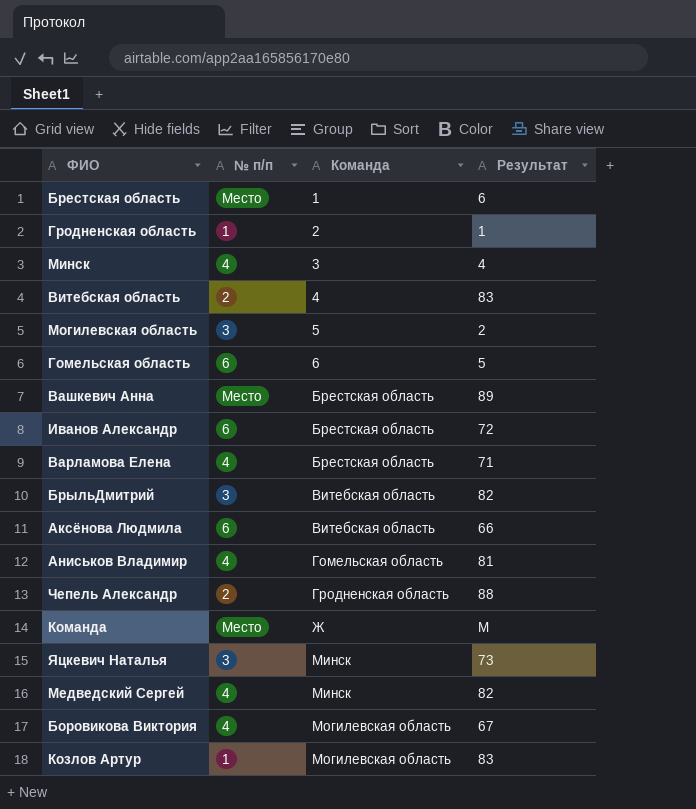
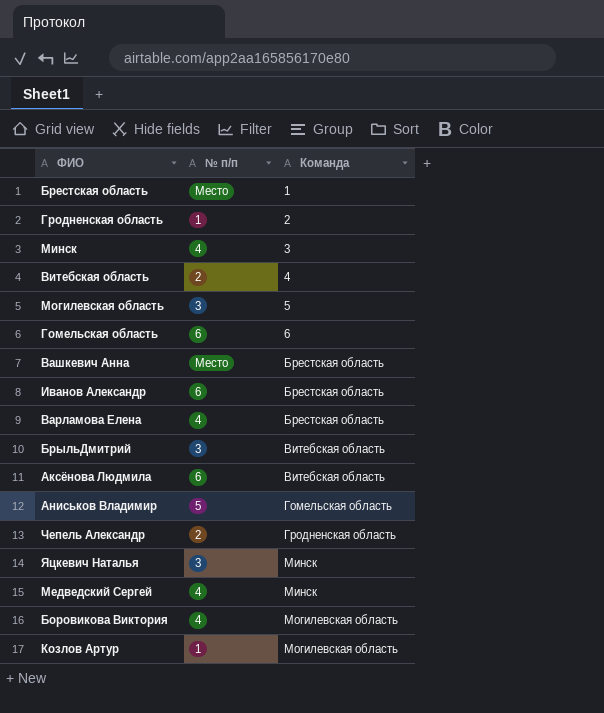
column Результат | position: 4 -> none
row Команда: Место | Ж | М -> none
Аниськов Владимир | № п/п: 4 -> 5

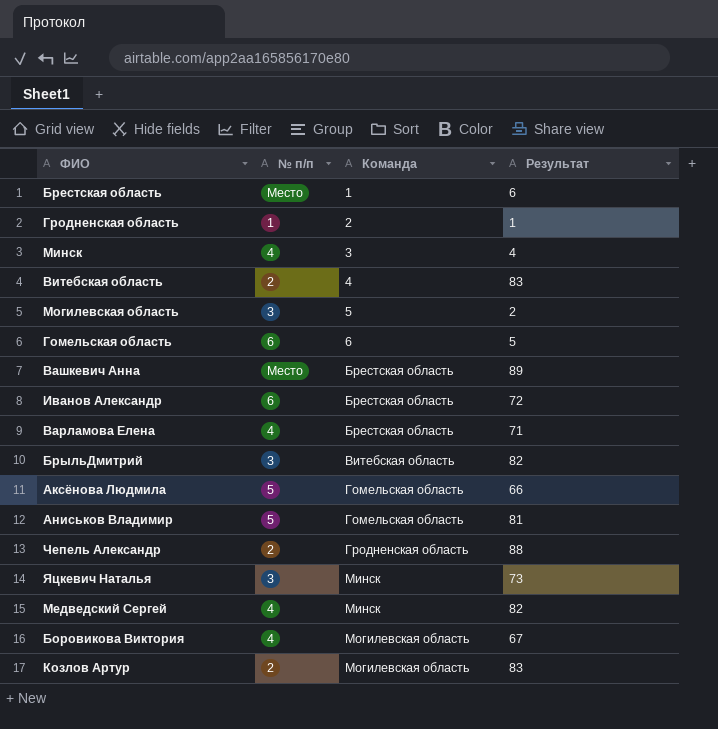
column Результат | position: none -> 4
Аксёнова Людмила | № п/п: 6 -> 5
Аксёнова Людмила | Команда: Витебская область -> Гомельская область
Козлов Артур | № п/п: 1 -> 2

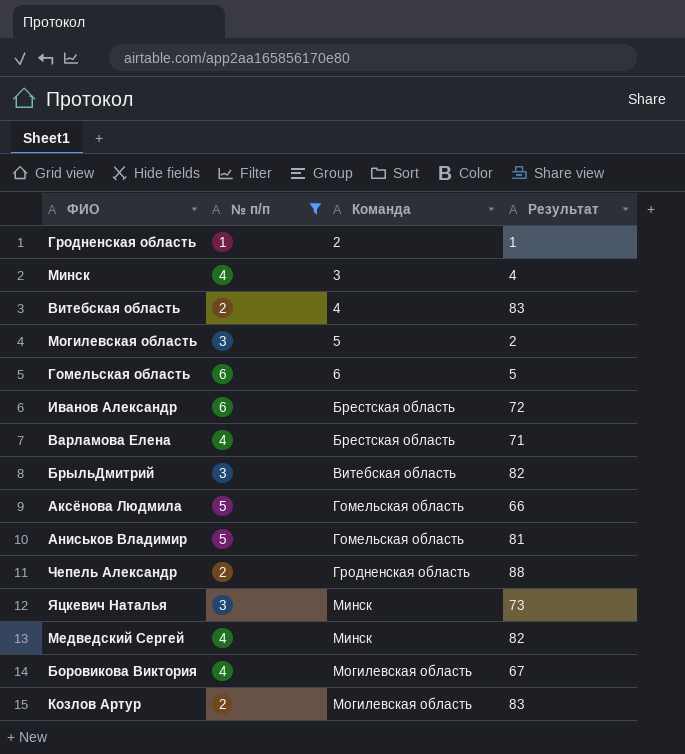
filter: none -> № п/п != Место

